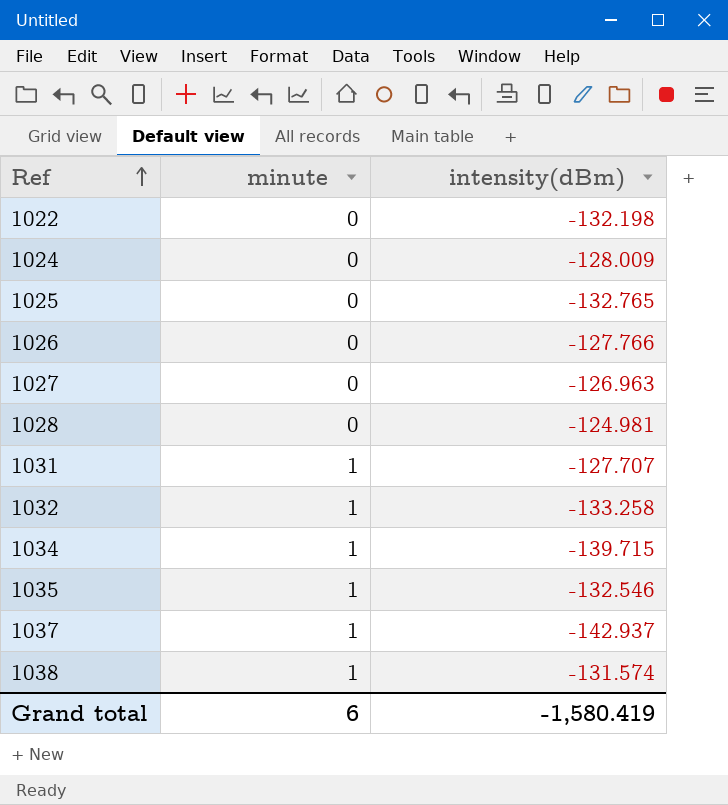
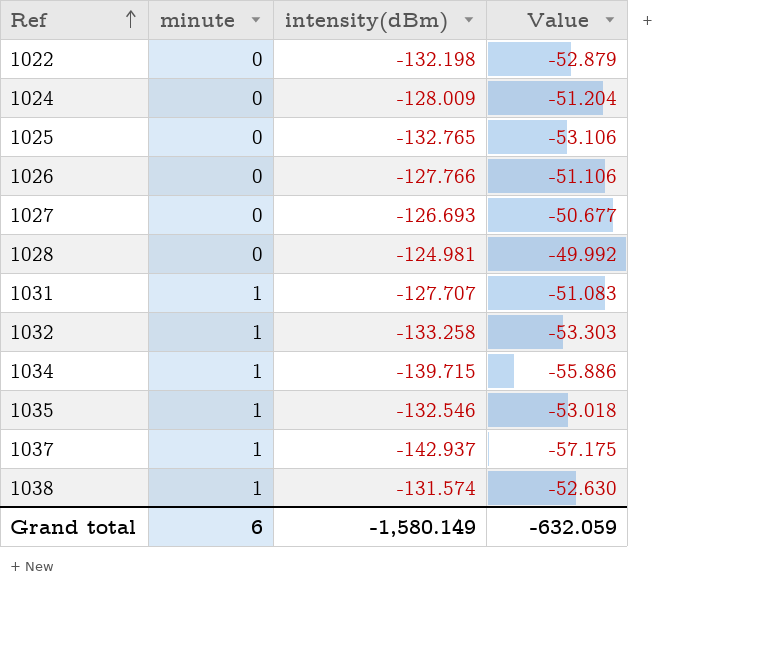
column Value | formula: none -> [intensity(dBm)] * 0.4
1027 | intensity(dBm): -126.963 -> -126.693
Grand total | intensity(dBm): -1,580.419 -> -1,580.149

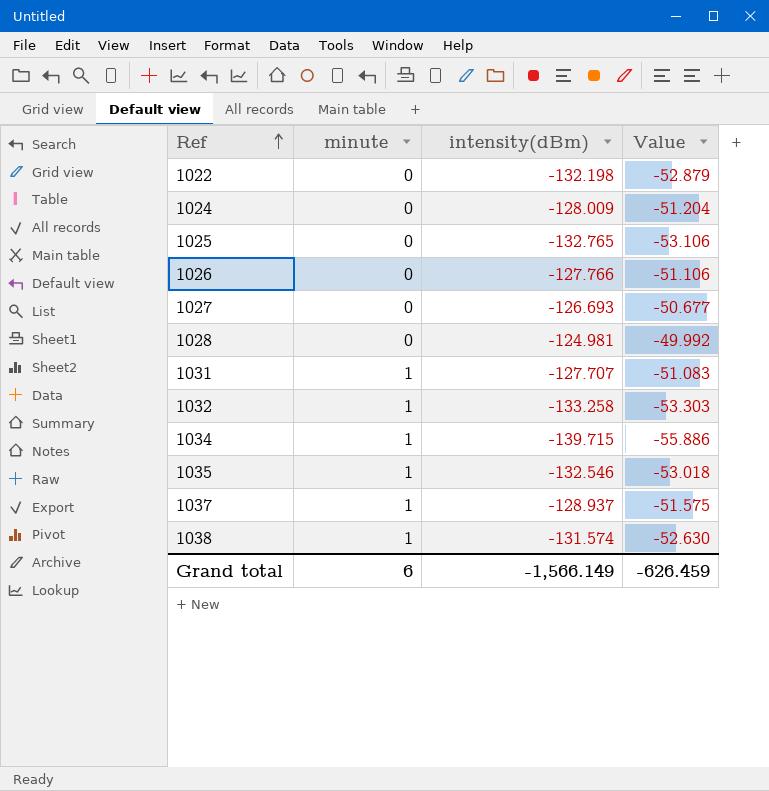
1037 | intensity(dBm): -142.937 -> -128.937
1037 | Value: -57.175 -> -51.575
Grand total | intensity(dBm): -1,580.149 -> -1,566.149
Grand total | Value: -632.059 -> -626.459

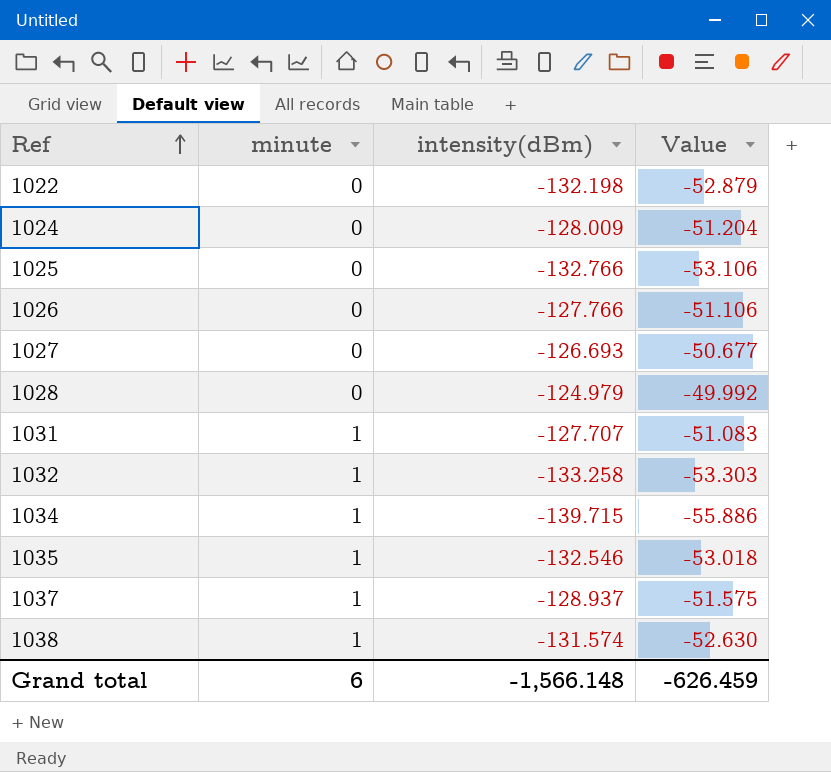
1025 | intensity(dBm): -132.765 -> -132.766
1028 | intensity(dBm): -124.981 -> -124.979
Grand total | intensity(dBm): -1,566.149 -> -1,566.148

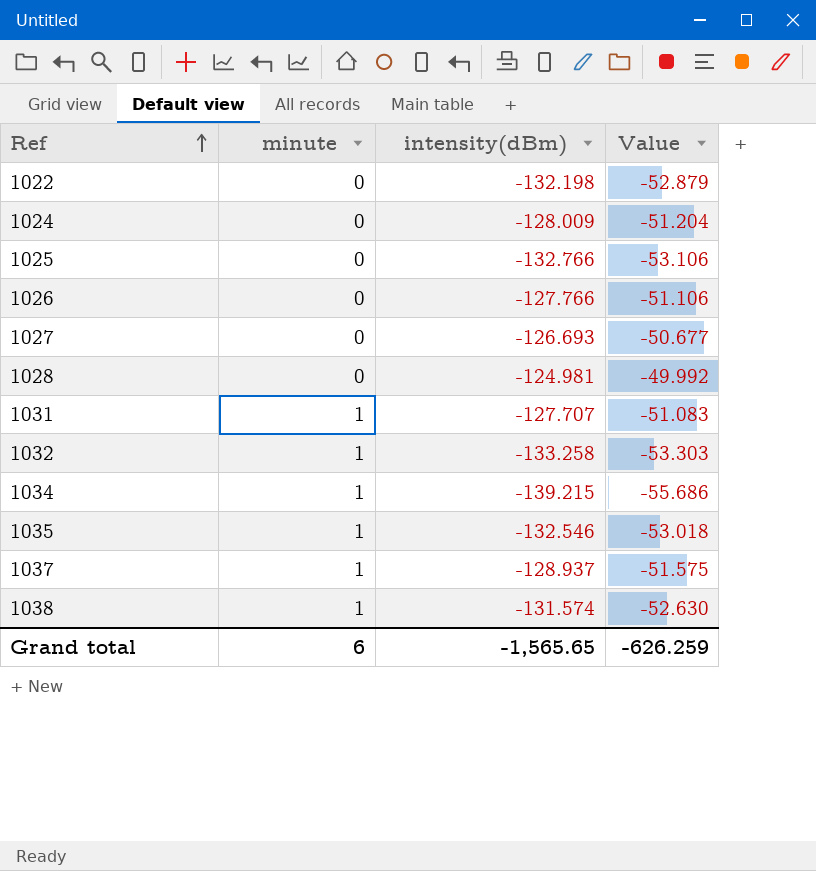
1028 | intensity(dBm): -124.979 -> -124.981
1034 | intensity(dBm): -139.715 -> -139.215
1034 | Value: -55.886 -> -55.686
Grand total | intensity(dBm): -1,566.148 -> -1,565.65
Grand total | Value: -626.459 -> -626.259

